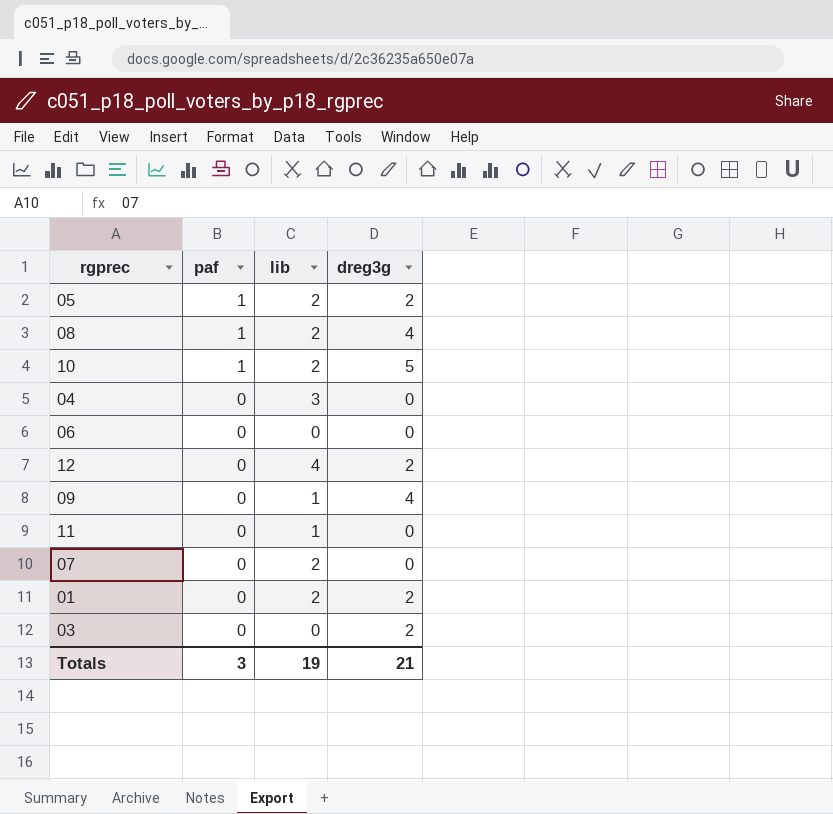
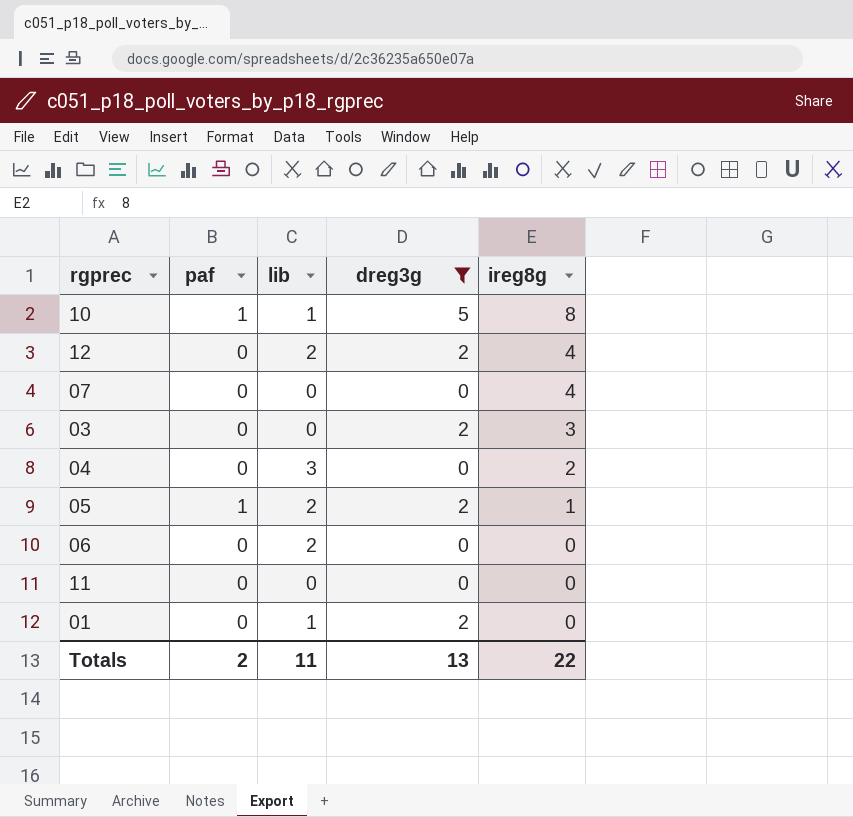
filter: none -> dreg3g != 4
row order: paf descending -> ireg8g descending
column ireg8g | position: none -> 5
10 | lib: 2 -> 1
12 | lib: 4 -> 2
07 | lib: 2 -> 0
06 | lib: 0 -> 2
11 | lib: 1 -> 0
01 | lib: 2 -> 1
Totals | paf: 3 -> 2
Totals | lib: 19 -> 11
Totals | dreg3g: 21 -> 13

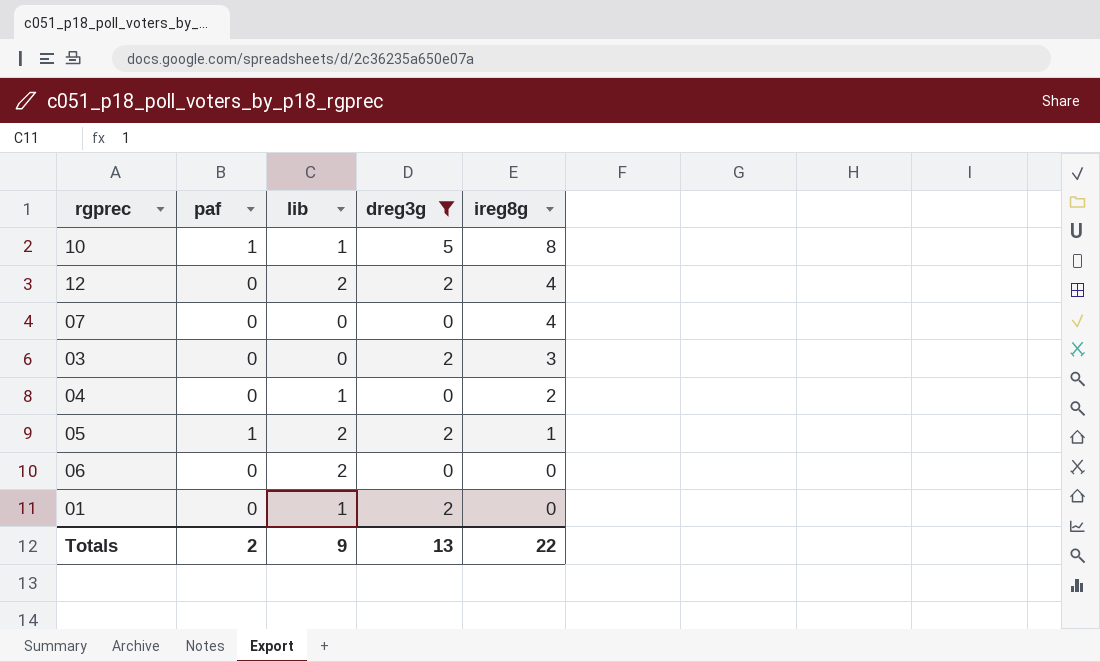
row 11: 0 | 0 | 0 | 0 -> none
04 | lib: 3 -> 1
Totals | lib: 11 -> 9

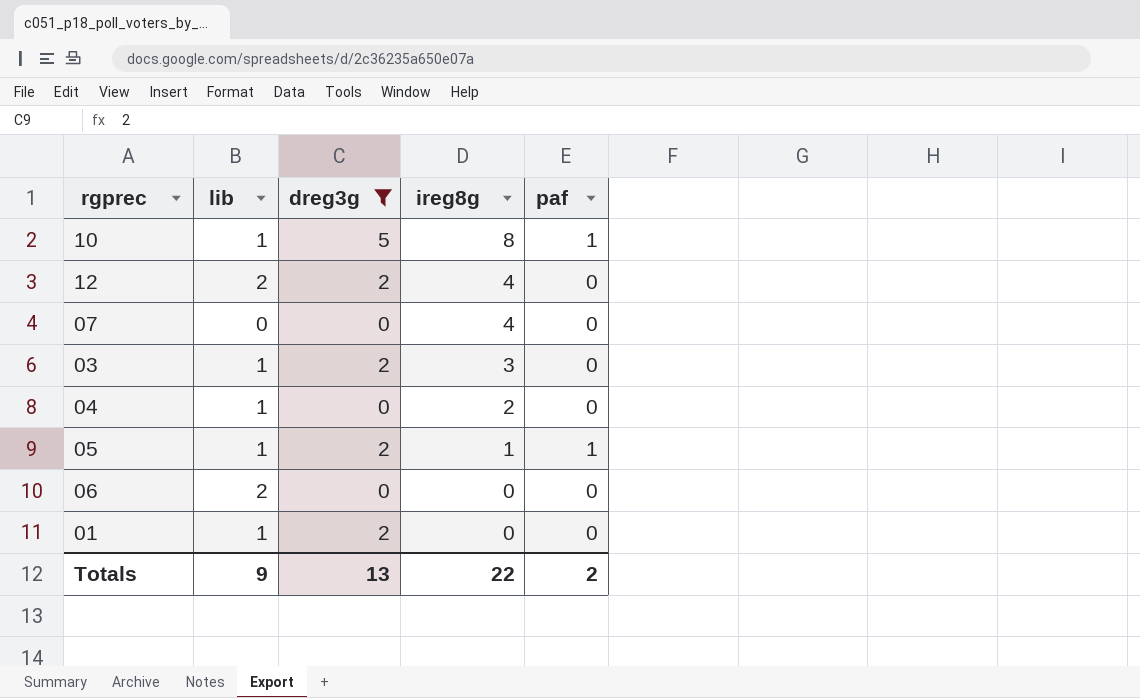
column paf | position: 2 -> 5
03 | lib: 0 -> 1
05 | lib: 2 -> 1

